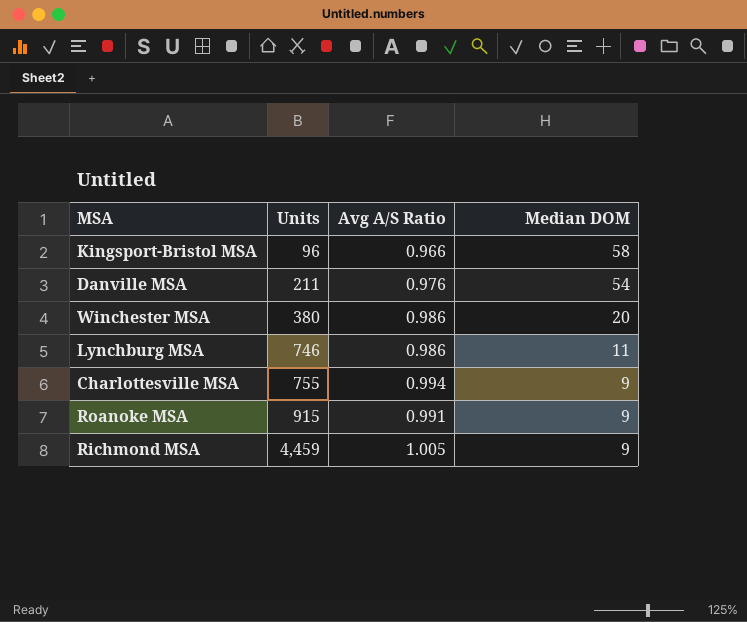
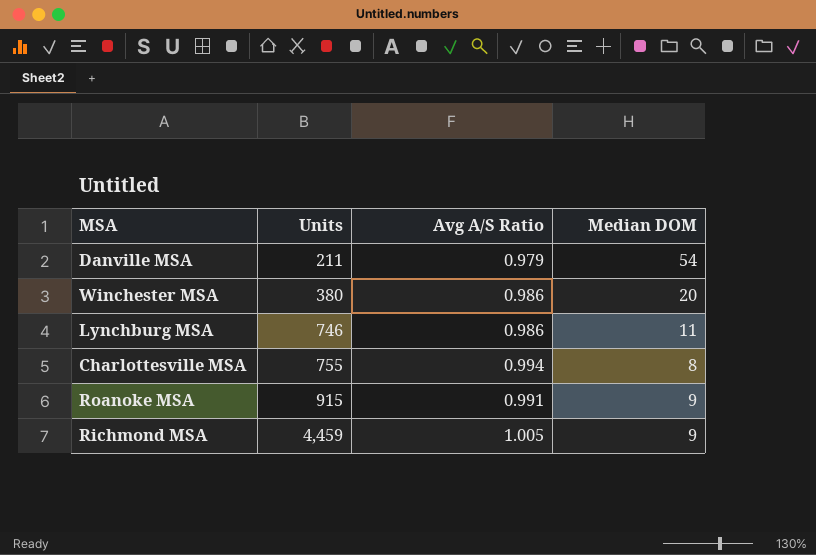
row Kingsport-Bristol MSA: 96 | 0.966 | 58 -> none
Danville MSA | Avg A/S Ratio: 0.976 -> 0.979
Charlottesville MSA | Median DOM: 9 -> 8

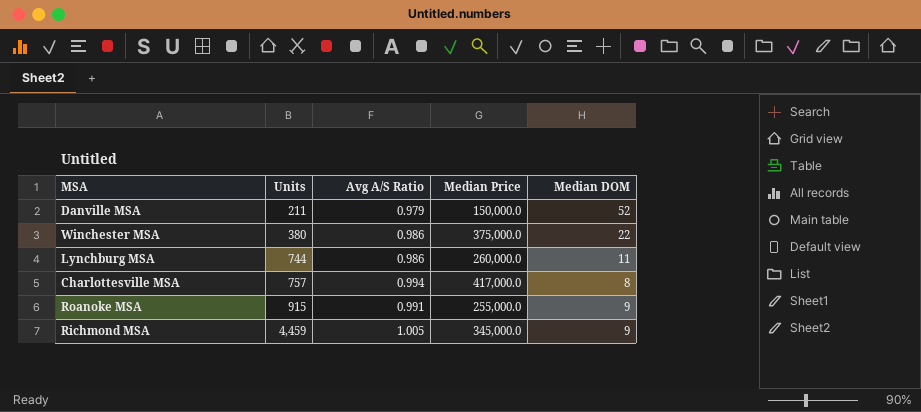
column Median Price | position: none -> 4
Danville MSA | Median DOM: 54 -> 52
Winchester MSA | Median DOM: 20 -> 22
Lynchburg MSA | Units: 746 -> 744
Charlottesville MSA | Units: 755 -> 757

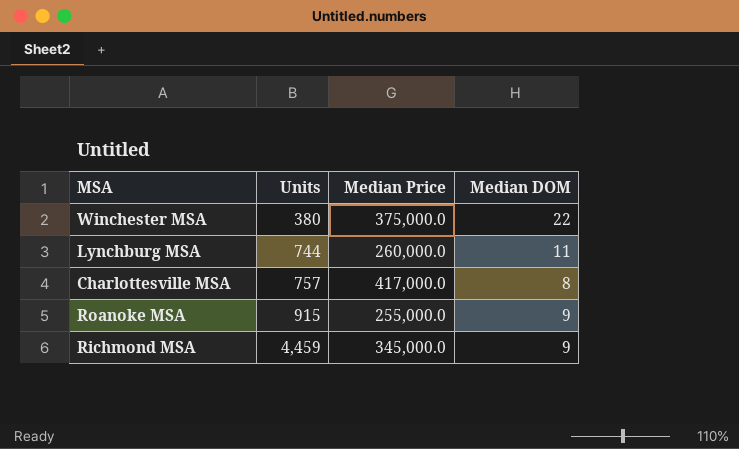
column Avg A/S Ratio | position: 3 -> none
row Danville MSA: 211 | 0.979 | 150,000.0 | 52 -> none

